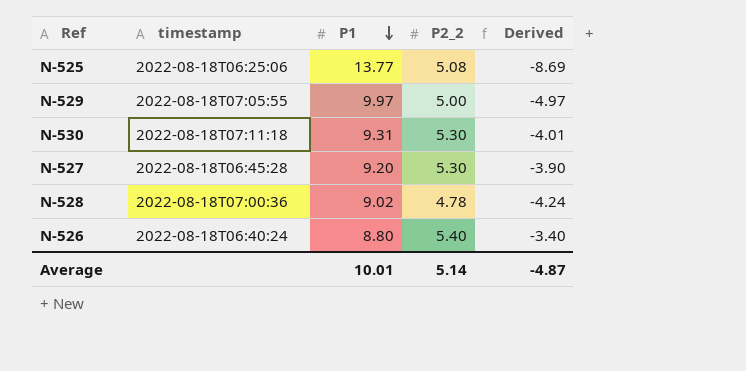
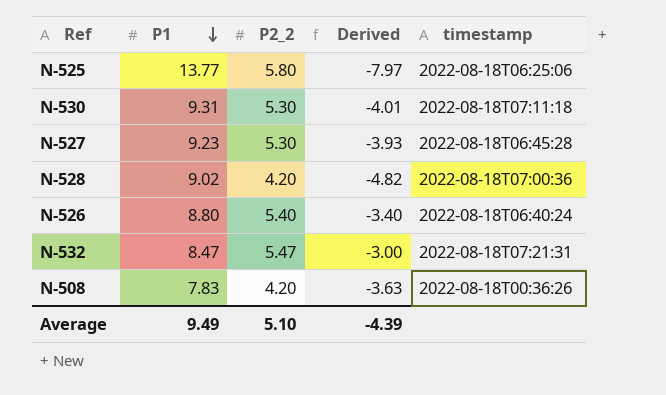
column timestamp | position: 2 -> 5
row N-529: 2022-08-18T07:05:55 | 9.97 | 5.00 | -4.97 -> none
N-525 | P2_2: 5.08 -> 5.80
N-525 | Derived: -8.69 -> -7.97
N-527 | P1: 9.20 -> 9.23
N-527 | Derived: -3.90 -> -3.93
N-528 | P2_2: 4.78 -> 4.20
N-528 | Derived: -4.24 -> -4.82
row N-532: none -> 8.47 | 5.47 | -3.00 | 2022-08-18T07:21:31
row N-508: none -> 7.83 | 4.20 | -3.63 | 2022-08-18T00:36:26
Average | P1: 10.01 -> 9.49
Average | P2_2: 5.14 -> 5.10
Average | Derived: -4.87 -> -4.39

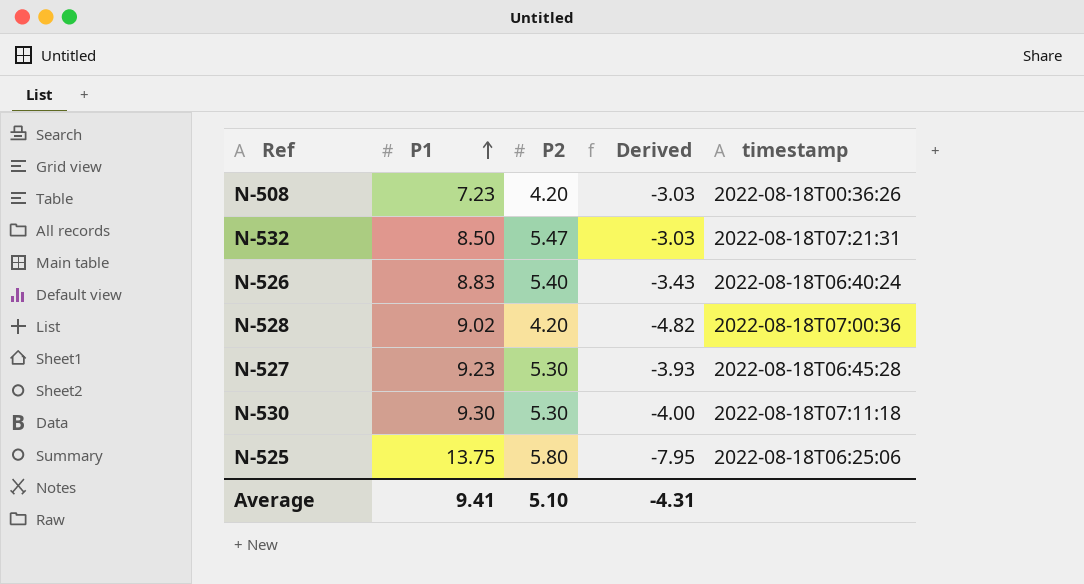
row order: P1 descending -> P1 ascending
column name: P2_2 -> P2
N-508 | P1: 7.83 -> 7.23
N-508 | Derived: -3.63 -> -3.03
N-532 | P1: 8.47 -> 8.50
N-532 | Derived: -3.00 -> -3.03
N-526 | P1: 8.80 -> 8.83
N-526 | Derived: -3.40 -> -3.43
N-530 | P1: 9.31 -> 9.30
N-530 | Derived: -4.01 -> -4.00
N-525 | P1: 13.77 -> 13.75
N-525 | Derived: -7.97 -> -7.95
Average | P1: 9.49 -> 9.41
Average | Derived: -4.39 -> -4.31

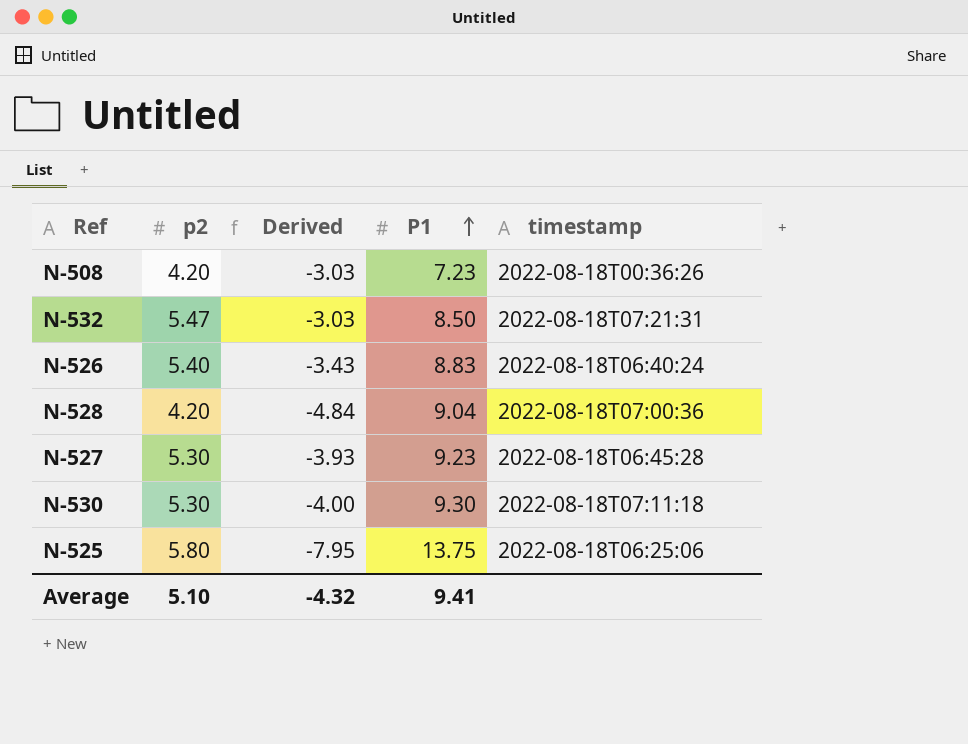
column name: P2 -> p2
column P1 | position: 2 -> 4
N-528 | Derived: -4.82 -> -4.84
N-528 | P1: 9.02 -> 9.04
Average | Derived: -4.31 -> -4.32

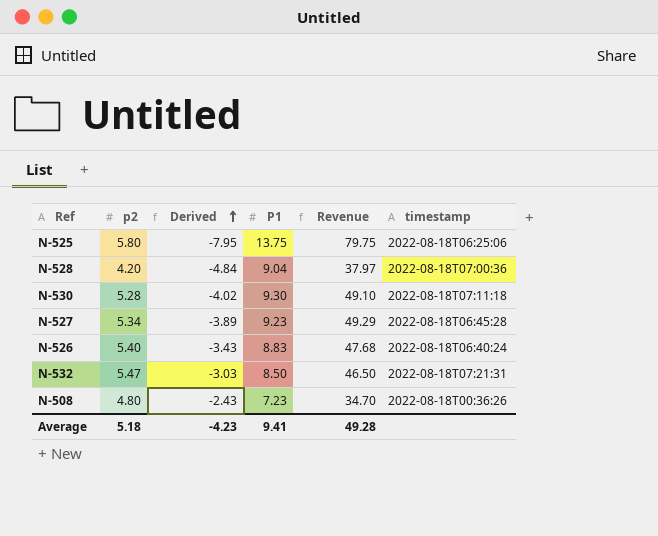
row order: P1 ascending -> Derived ascending
column Revenue | formula: none -> [p2] * [P1]
N-530 | p2: 5.30 -> 5.28
N-530 | Derived: -4.00 -> -4.02
N-527 | p2: 5.30 -> 5.34
N-527 | Derived: -3.93 -> -3.89
N-508 | p2: 4.20 -> 4.80
N-508 | Derived: -3.03 -> -2.43
Average | p2: 5.10 -> 5.18
Average | Derived: -4.32 -> -4.23

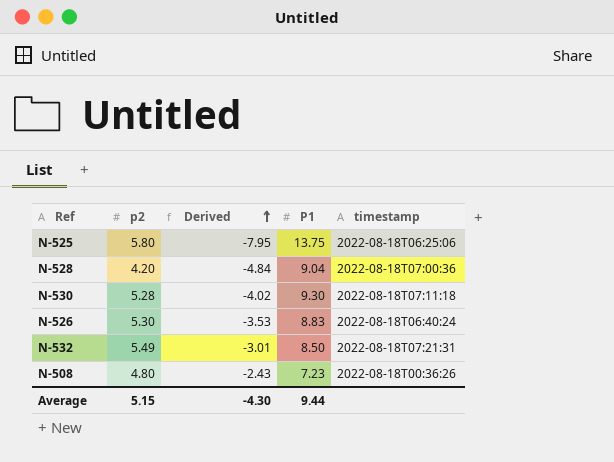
column Revenue | formula: [p2] * [P1] -> none
row N-527: 5.34 | -3.89 | 9.23 | 49.29 | 2022-08-18T06:45:28 -> none
N-526 | p2: 5.40 -> 5.30
N-526 | Derived: -3.43 -> -3.53
N-532 | p2: 5.47 -> 5.49
N-532 | Derived: -3.03 -> -3.01
Average | p2: 5.18 -> 5.15
Average | Derived: -4.23 -> -4.30
Average | P1: 9.41 -> 9.44

